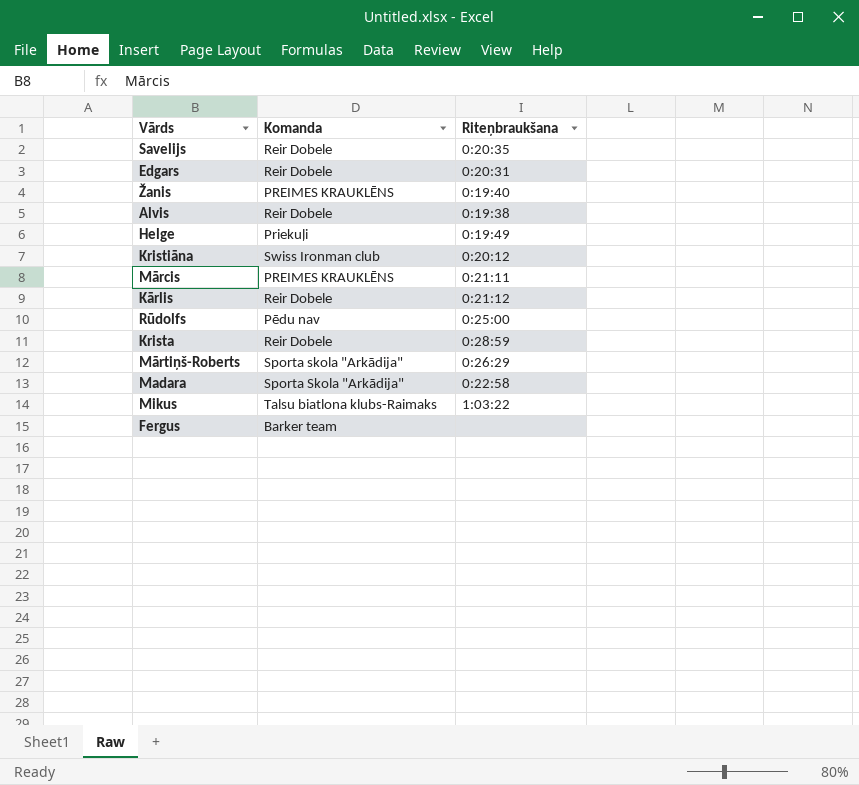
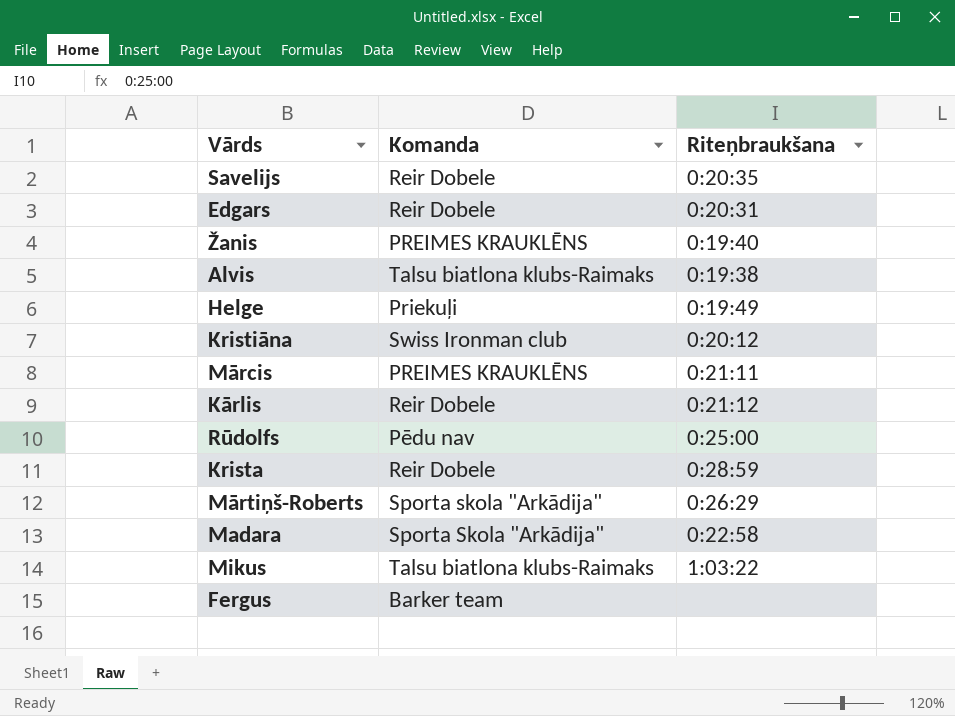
Alvis | Komanda: Reir Dobele -> Talsu biatlona klubs-Raimaks

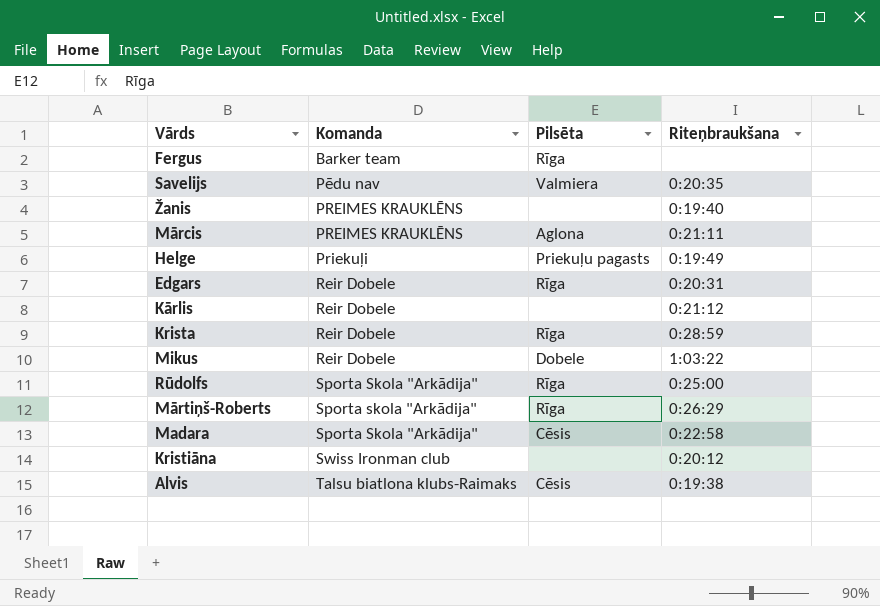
row order: none -> Komanda ascending
column Pilsēta | position: none -> 3
Savelijs | Komanda: Reir Dobele -> Pēdu nav
Mikus | Komanda: Talsu biatlona klubs-Raimaks -> Reir Dobele
Rūdolfs | Komanda: Pēdu nav -> Sporta Skola "Arkādija"

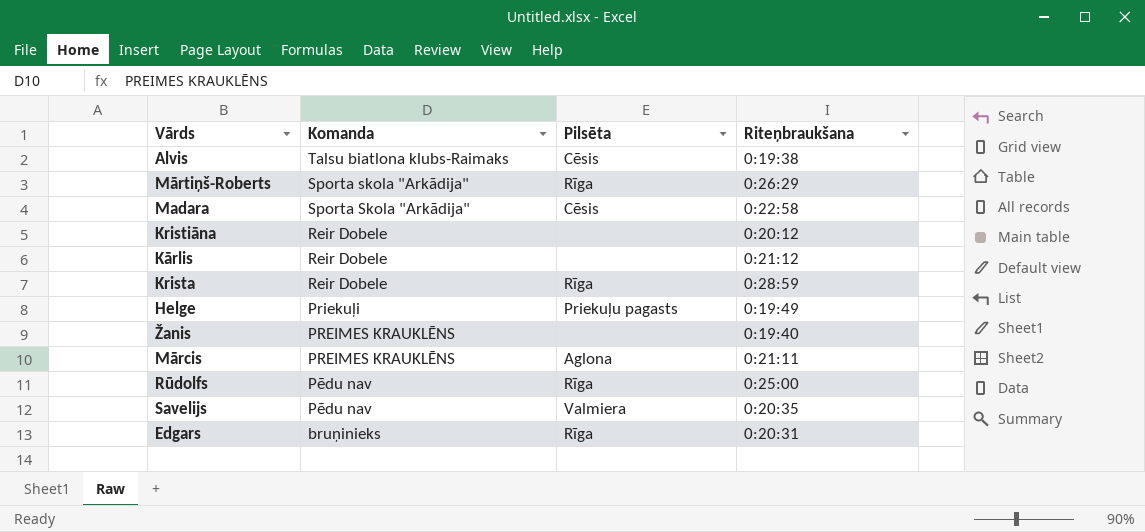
row order: Komanda ascending -> Komanda descending
row Fergus: Barker team | Rīga | none -> none
row Mikus: Reir Dobele | Dobele | 1:03:22 -> none
Kristiāna | Komanda: Swiss Ironman club -> Reir Dobele
Rūdolfs | Komanda: Sporta Skola "Arkādija" -> Pēdu nav
Edgars | Komanda: Reir Dobele -> bruņinieks

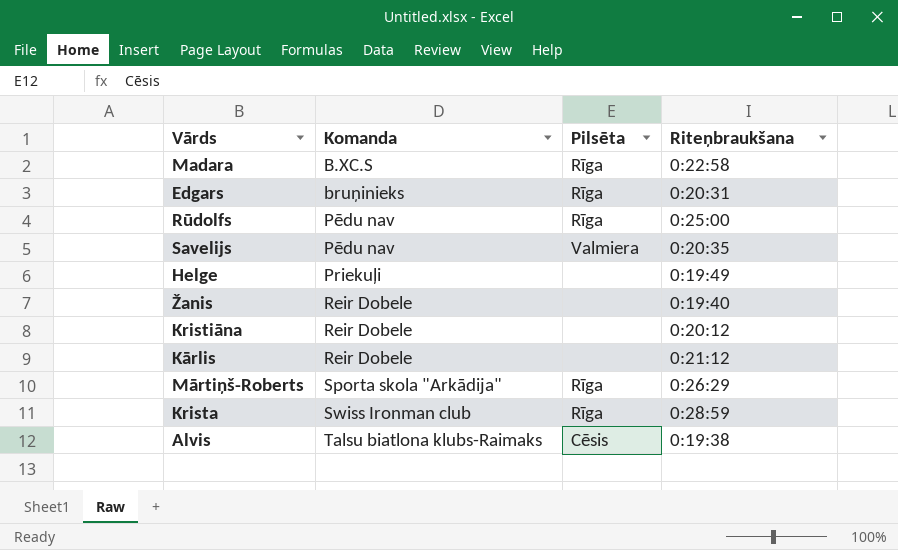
row order: Komanda descending -> Komanda ascending
row Mārcis: PREIMES KRAUKLĒNS | Aglona | 0:21:11 -> none
Madara | Komanda: Sporta Skola "Arkādija" -> B.XC.S
Madara | Pilsēta: Cēsis -> Rīga
Helge | Pilsēta: Priekuļu pagasts -> none
Žanis | Komanda: PREIMES KRAUKLĒNS -> Reir Dobele
Krista | Komanda: Reir Dobele -> Swiss Ironman club

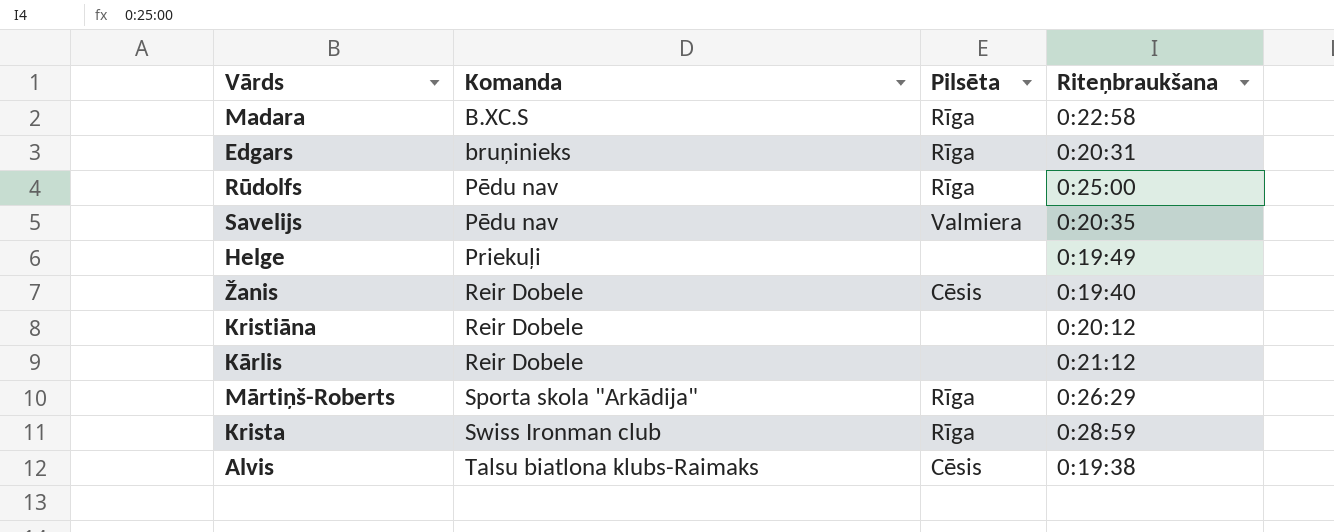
Žanis | Pilsēta: none -> Cēsis

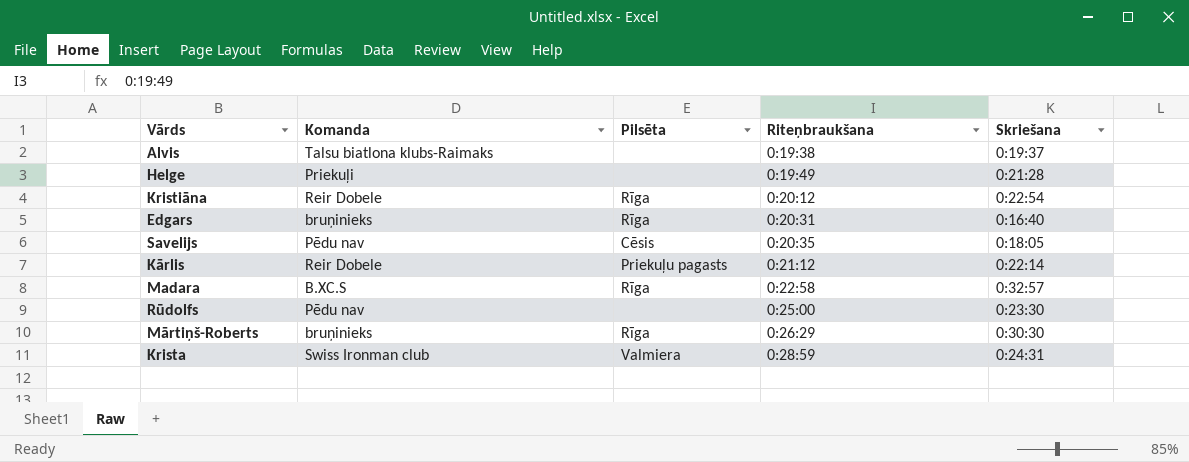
row order: Komanda ascending -> Riteņbraukšana ascending
column Skriešana | position: none -> 5
row Žanis: Reir Dobele | Cēsis | 0:19:40 -> none
Alvis | Pilsēta: Cēsis -> none
Kristiāna | Pilsēta: none -> Rīga
Savelijs | Pilsēta: Valmiera -> Cēsis
Kārlis | Pilsēta: none -> Priekuļu pagasts
Rūdolfs | Pilsēta: Rīga -> none
Mārtiņš-Roberts | Komanda: Sporta skola "Arkādija" -> bruņinieks
Krista | Pilsēta: Rīga -> Valmiera

